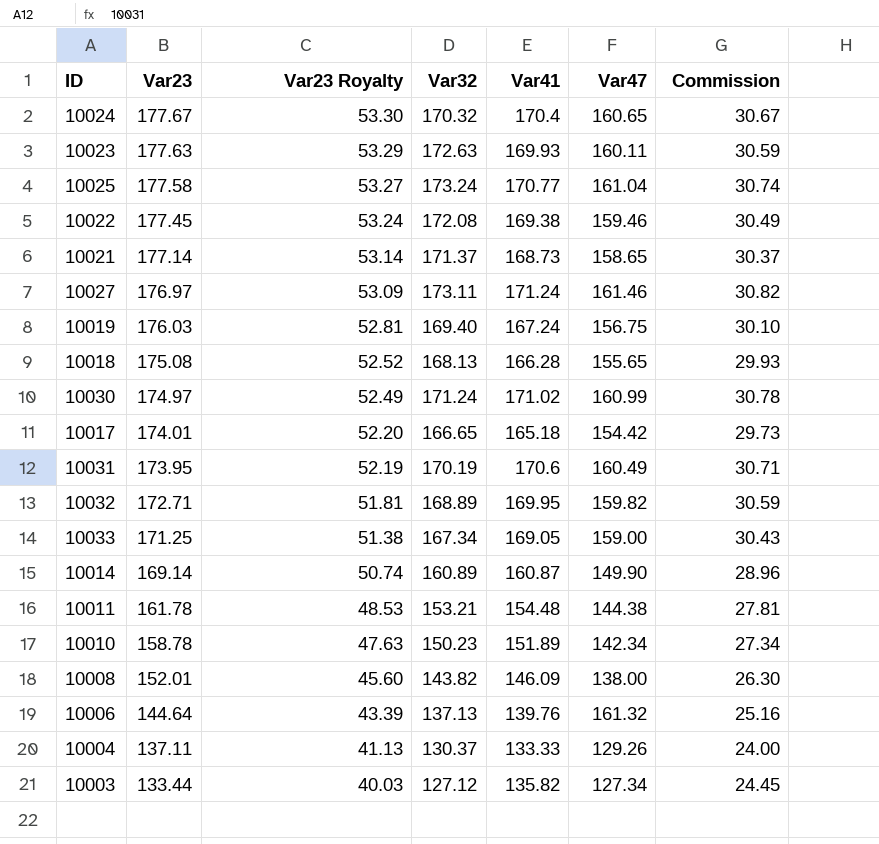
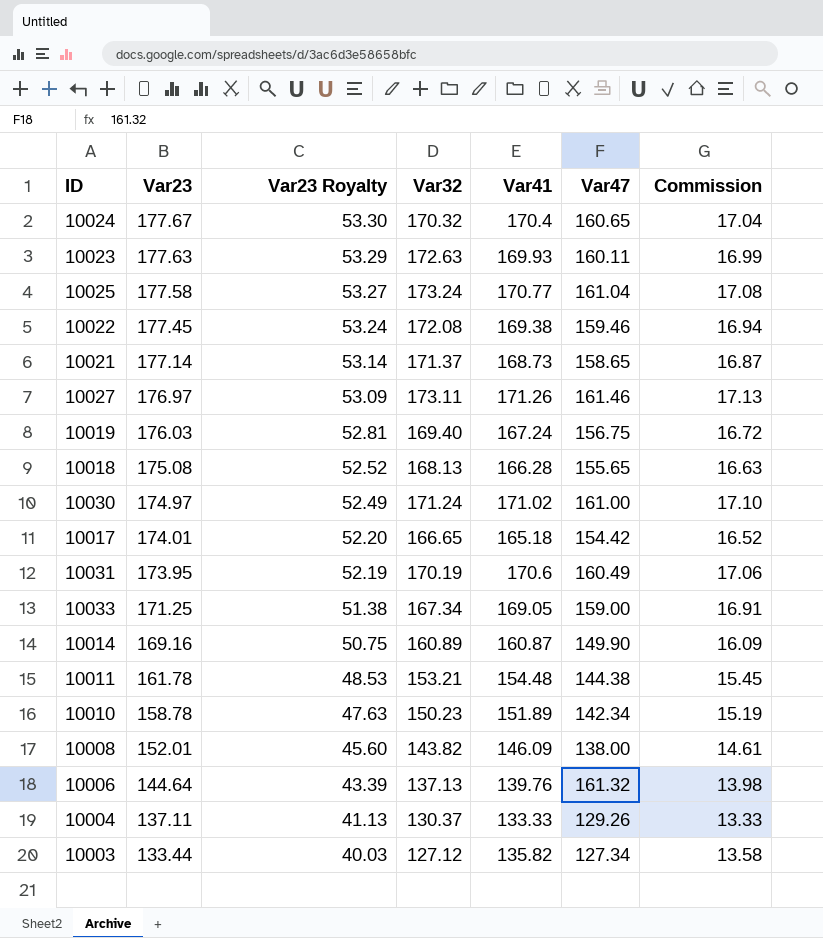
column Commission | formula: [Var41] * 0.18 -> [Var41] * 0.1
row 10032: 172.71 | 51.81 | 168.89 | 169.95 | 159.82 | 30.59 -> none
10027 | Var41: 171.24 -> 171.26
10030 | Var47: 160.99 -> 161.00
10014 | Var23: 169.14 -> 169.16
10014 | Var23 Royalty: 50.74 -> 50.75

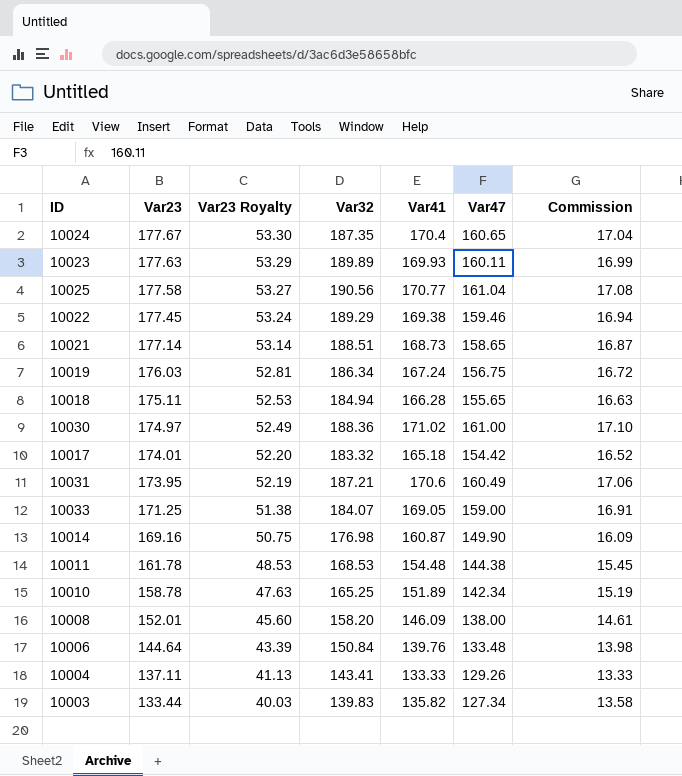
row 10027: 176.97 | 53.09 | 173.11 | 171.26 | 161.46 | 17.13 -> none
10024 | Var32: 170.32 -> 187.35
10023 | Var32: 172.63 -> 189.89
10025 | Var32: 173.24 -> 190.56
10022 | Var32: 172.08 -> 189.29
10021 | Var32: 171.37 -> 188.51
10019 | Var32: 169.40 -> 186.34
10018 | Var23: 175.08 -> 175.11
10018 | Var23 Royalty: 52.52 -> 52.53
10018 | Var32: 168.13 -> 184.94
10030 | Var32: 171.24 -> 188.36
10017 | Var32: 166.65 -> 183.32
10031 | Var32: 170.19 -> 187.21
10033 | Var32: 167.34 -> 184.07
10014 | Var32: 160.89 -> 176.98
10011 | Var32: 153.21 -> 168.53
10010 | Var32: 150.23 -> 165.25
10008 | Var32: 143.82 -> 158.20
10006 | Var32: 137.13 -> 150.84
10006 | Var47: 161.32 -> 133.48
10004 | Var32: 130.37 -> 143.41
10003 | Var32: 127.12 -> 139.83

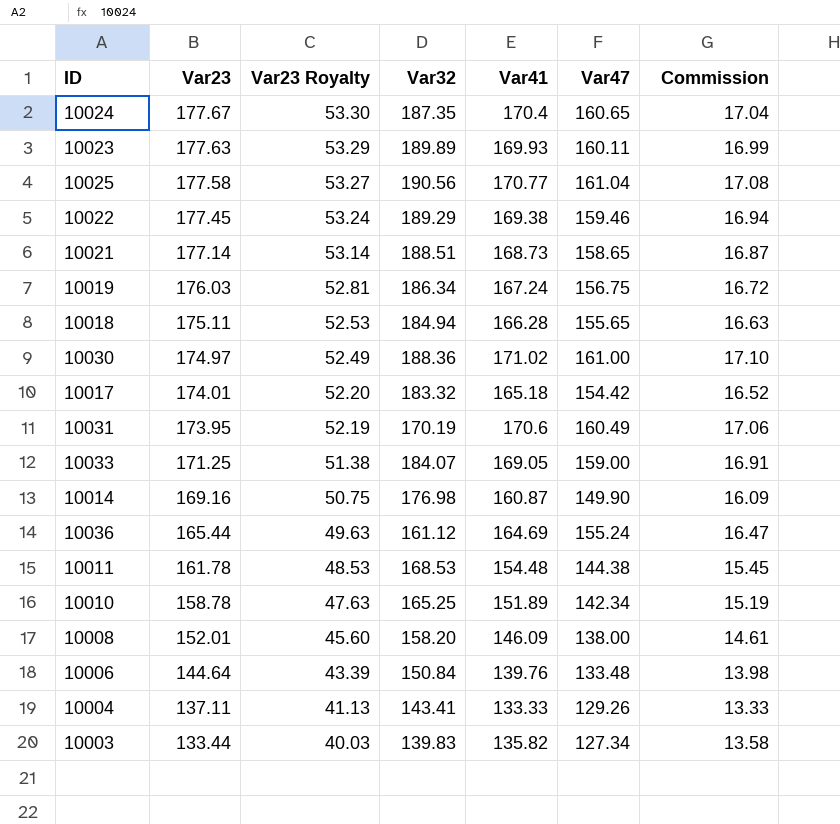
10031 | Var32: 187.21 -> 170.19
row 10036: none -> 165.44 | 49.63 | 161.12 | 164.69 | 155.24 | 16.47

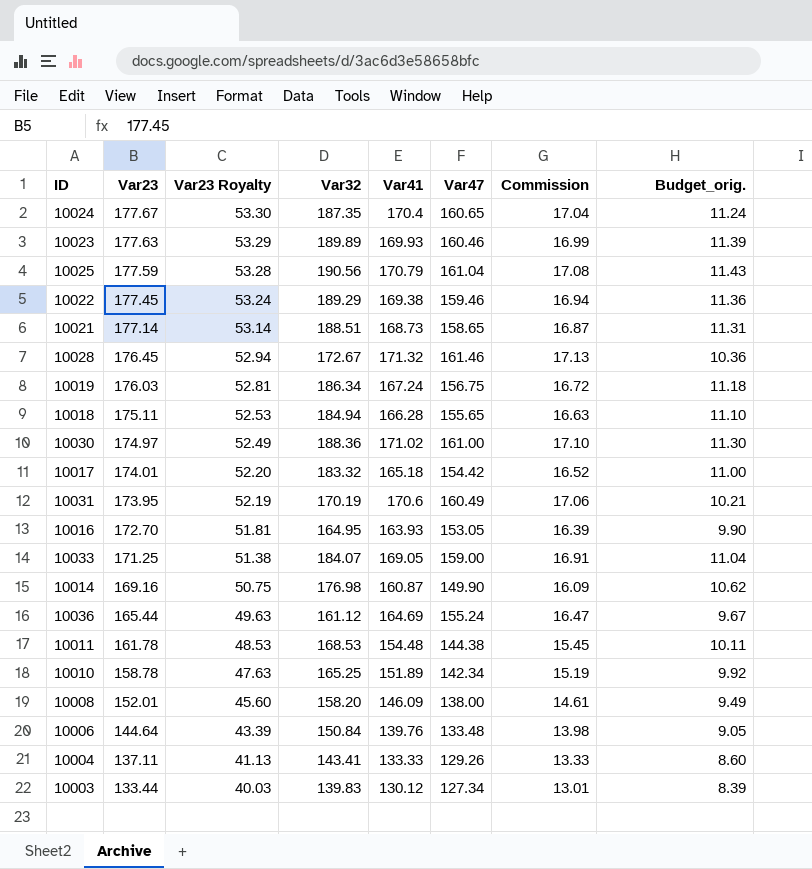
column Budget_orig. | formula: none -> [Var32] * 0.06
10023 | Var47: 160.11 -> 160.46
10025 | Var23: 177.58 -> 177.59
10025 | Var23 Royalty: 53.27 -> 53.28
10025 | Var41: 170.77 -> 170.79
row 10028: none -> 176.45 | 52.94 | 172.67 | 171.32 | 161.46 | 17.13 | 10.36
row 10016: none -> 172.70 | 51.81 | 164.95 | 163.93 | 153.05 | 16.39 | 9.90
10003 | Var41: 135.82 -> 130.12
10003 | Commission: 13.58 -> 13.01

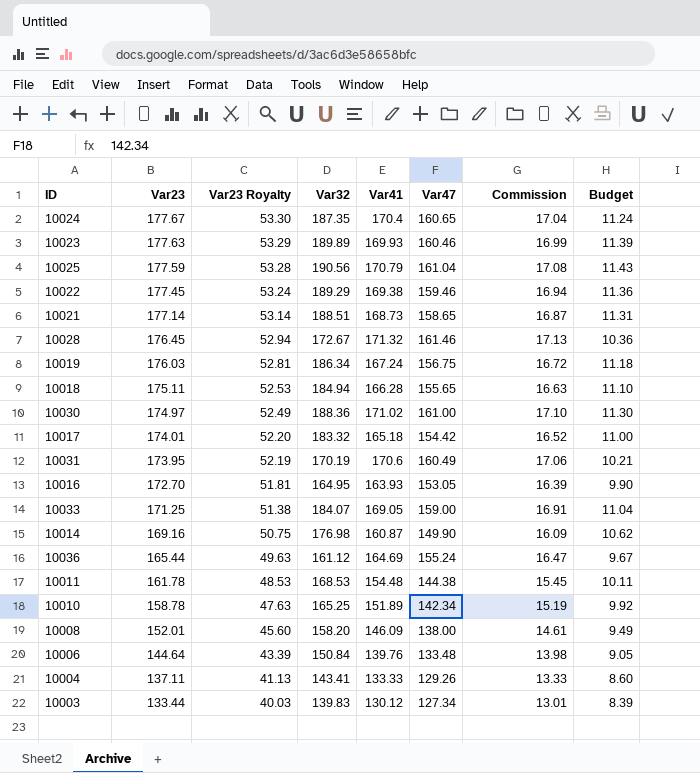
column name: Budget_orig. -> Budget

